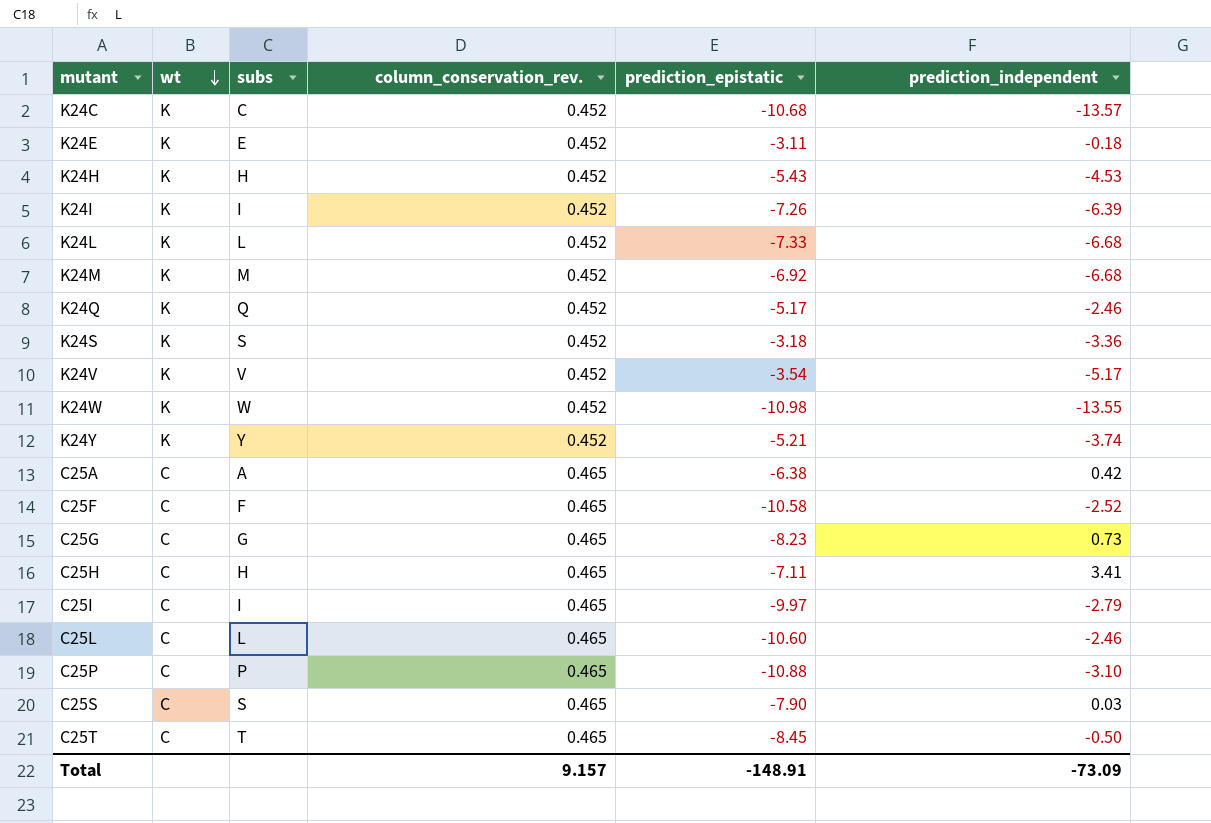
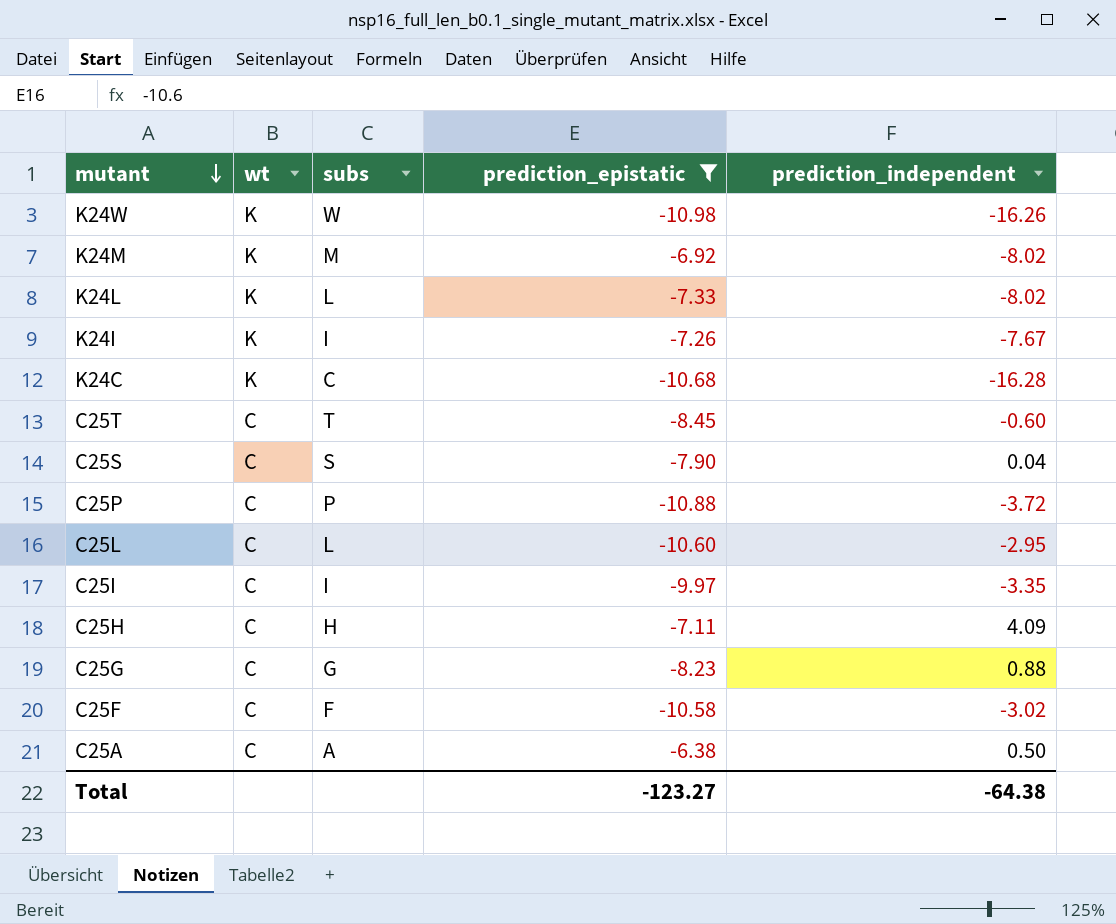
filter: none -> prediction_epistatic <= -6.38
row order: wt descending -> mutant descending
column column_conservation_rev. | position: 4 -> none
K24W | prediction_independent: -13.55 -> -16.26
K24M | prediction_independent: -6.68 -> -8.02
K24L | prediction_independent: -6.68 -> -8.02
K24I | prediction_independent: -6.39 -> -7.67
K24C | prediction_independent: -13.57 -> -16.28
C25T | prediction_independent: -0.50 -> -0.60
C25S | prediction_independent: 0.03 -> 0.04
C25P | prediction_independent: -3.10 -> -3.72
C25L | prediction_independent: -2.46 -> -2.95
C25I | prediction_independent: -2.79 -> -3.35
C25H | prediction_independent: 3.41 -> 4.09
C25G | prediction_independent: 0.73 -> 0.88
C25F | prediction_independent: -2.52 -> -3.02
C25A | prediction_independent: 0.42 -> 0.50
Total | prediction_epistatic: -148.91 -> -123.27
Total | prediction_independent: -73.09 -> -64.38

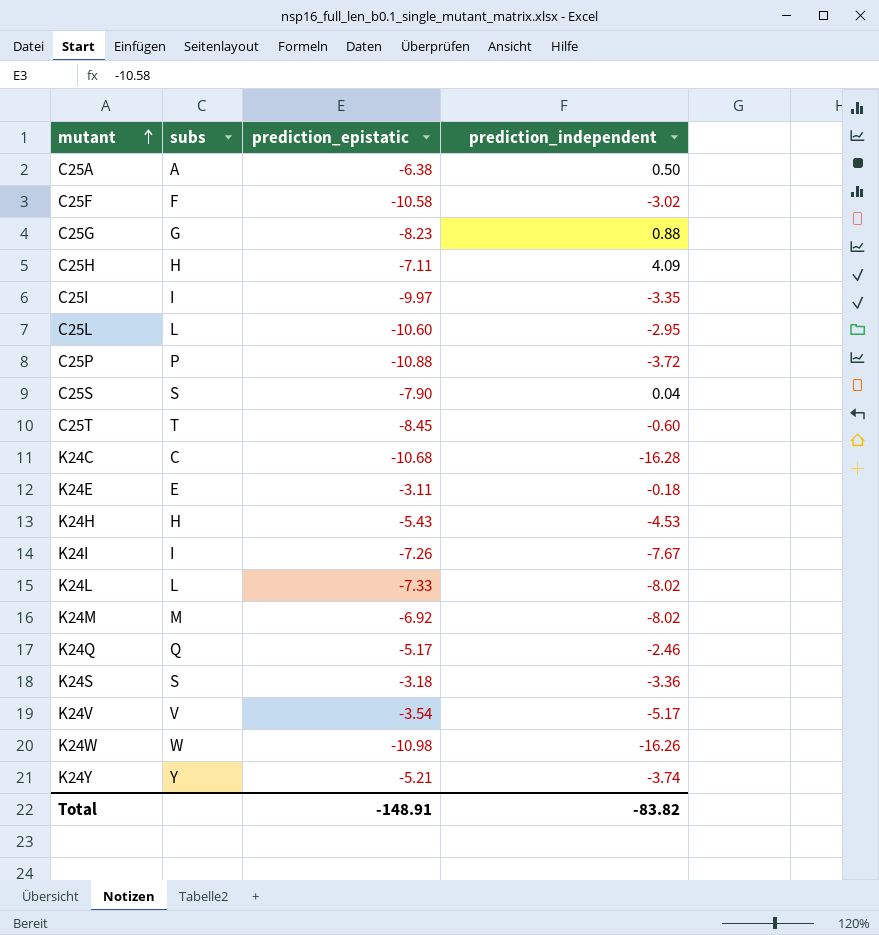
filter: prediction_epistatic <= -6.38 -> none
row order: mutant descending -> mutant ascending
column wt | position: 2 -> none
Total | prediction_epistatic: -123.27 -> -148.91
Total | prediction_independent: -64.38 -> -83.82

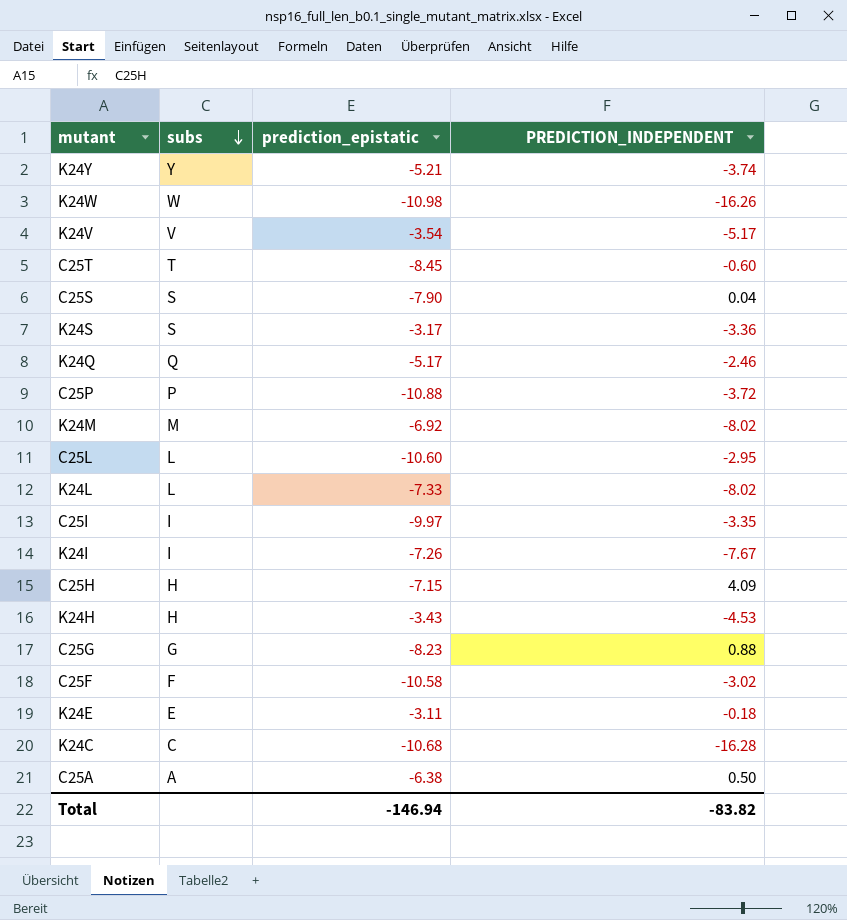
row order: mutant ascending -> subs descending
column name: prediction_independent -> PREDICTION_INDEPENDENT
K24S | prediction_epistatic: -3.18 -> -3.17
C25H | prediction_epistatic: -7.11 -> -7.15
K24H | prediction_epistatic: -5.43 -> -3.43
Total | prediction_epistatic: -148.91 -> -146.94

